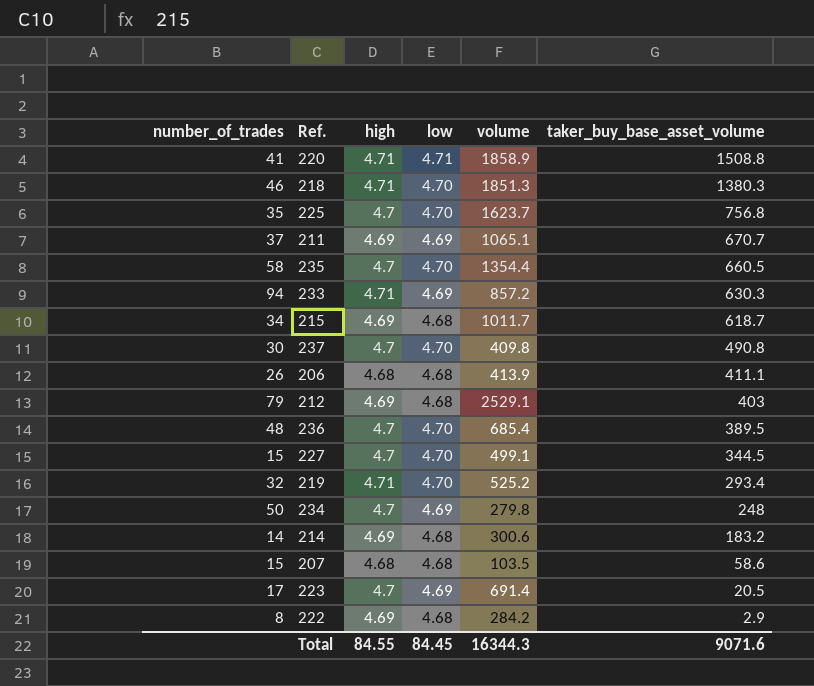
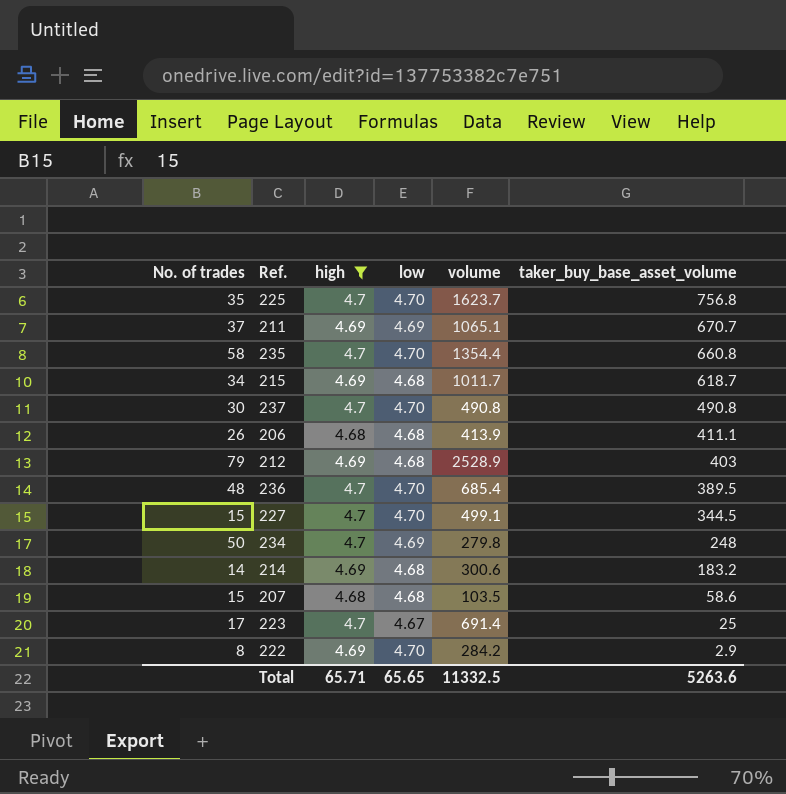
filter: none -> high != 4.71
column name: number_of_trades -> No. of trades
235 | taker_buy_base_asset_volume: 660.5 -> 660.8
237 | volume: 409.8 -> 490.8
212 | volume: 2529.1 -> 2528.9
223 | low: 4.69 -> 4.67
223 | taker_buy_base_asset_volume: 20.5 -> 25
222 | low: 4.68 -> 4.70
Total | high: 84.55 -> 65.71
Total | low: 84.45 -> 65.65
Total | volume: 16344.3 -> 11332.5
Total | taker_buy_base_asset_volume: 9071.6 -> 5263.6

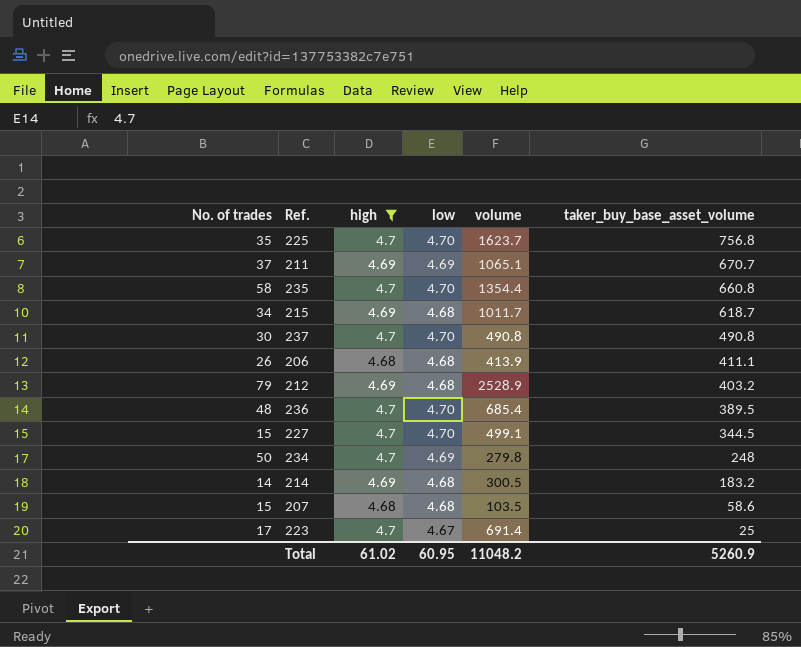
row 222: 8 | 4.69 | 4.70 | 284.2 | 2.9 -> none
212 | taker_buy_base_asset_volume: 403 -> 403.2
214 | volume: 300.6 -> 300.5
Total | high: 65.71 -> 61.02
Total | low: 65.65 -> 60.95
Total | volume: 11332.5 -> 11048.2
Total | taker_buy_base_asset_volume: 5263.6 -> 5260.9

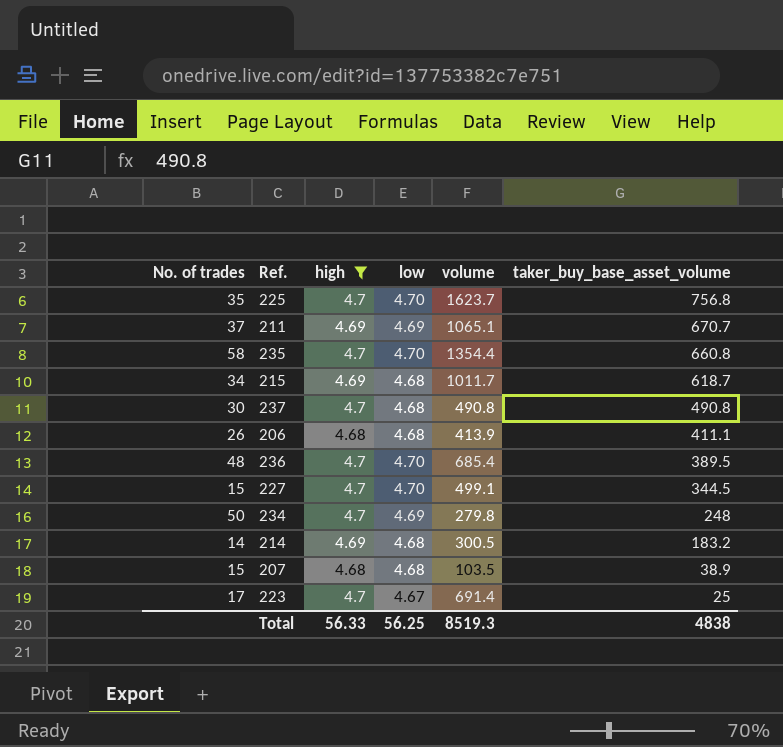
row 212: 79 | 4.69 | 4.68 | 2528.9 | 403.2 -> none
237 | low: 4.70 -> 4.68
207 | taker_buy_base_asset_volume: 58.6 -> 38.9
Total | high: 61.02 -> 56.33
Total | low: 60.95 -> 56.25
Total | volume: 11048.2 -> 8519.3
Total | taker_buy_base_asset_volume: 5260.9 -> 4838

